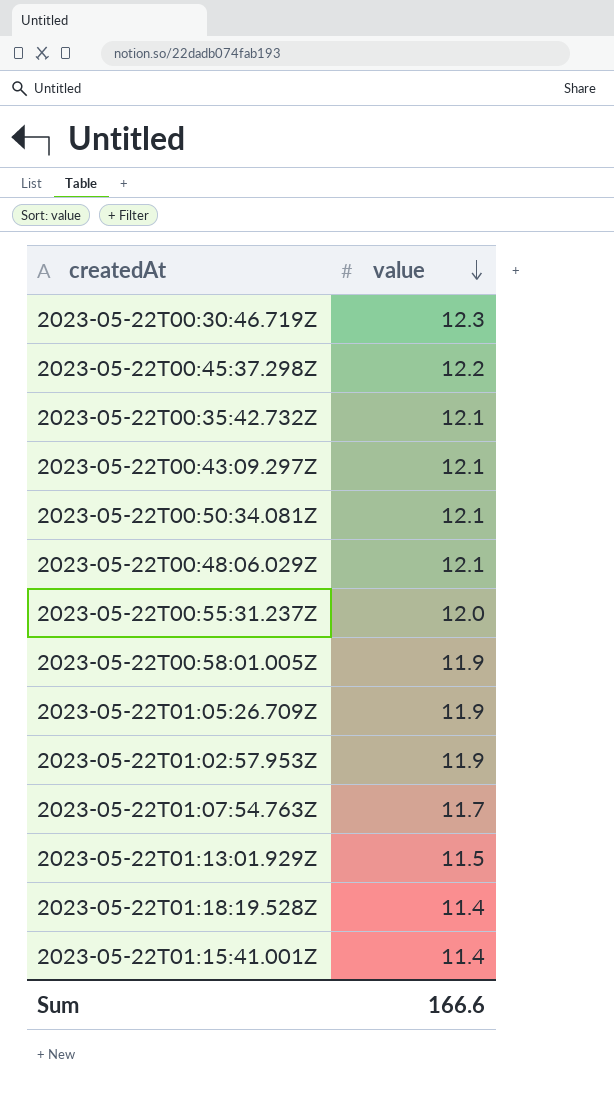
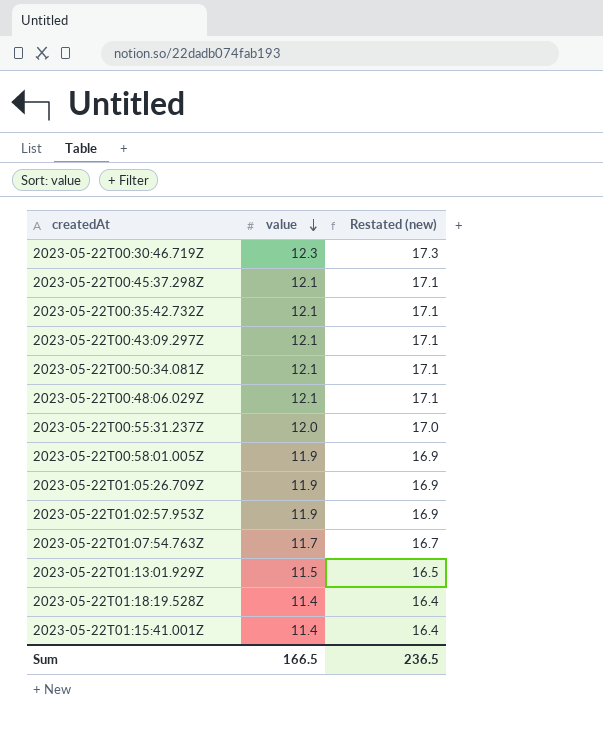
column Restated (new) | formula: none -> [value] + 5
2023-05-22T00:45:37.298Z | value: 12.2 -> 12.1
Sum | value: 166.6 -> 166.5

